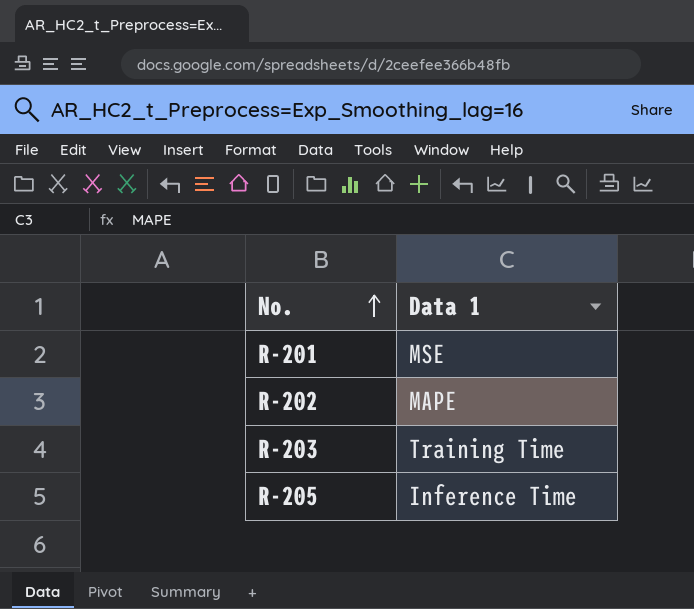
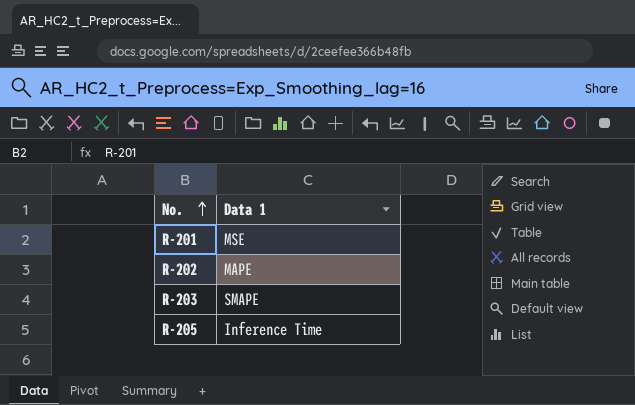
R-203 | Data 1: Training Time -> SMAPE

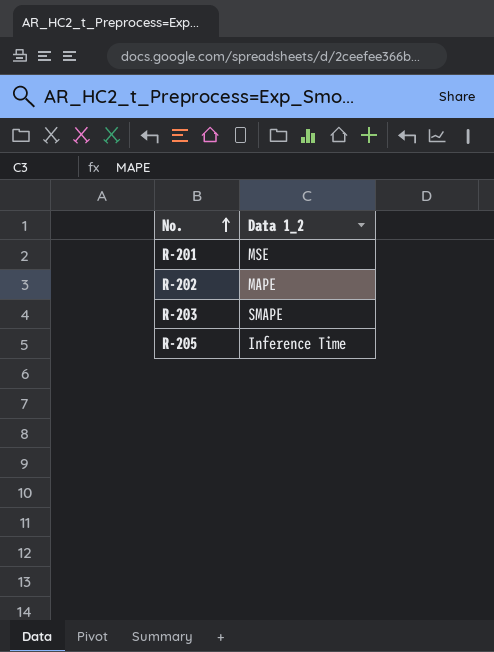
column name: Data 1 -> Data 1_2

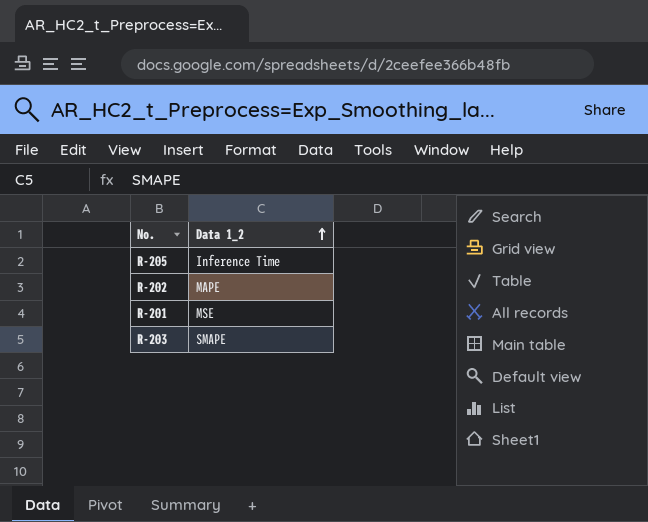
row order: No. ascending -> Data 1_2 ascending

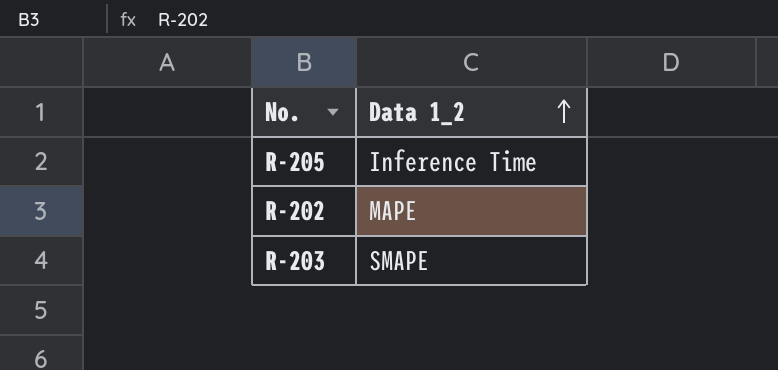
row R-201: MSE -> none

